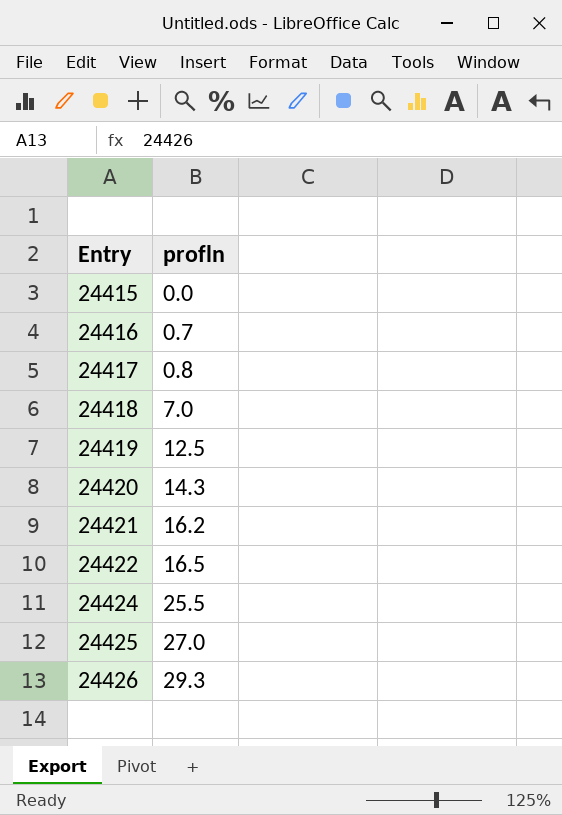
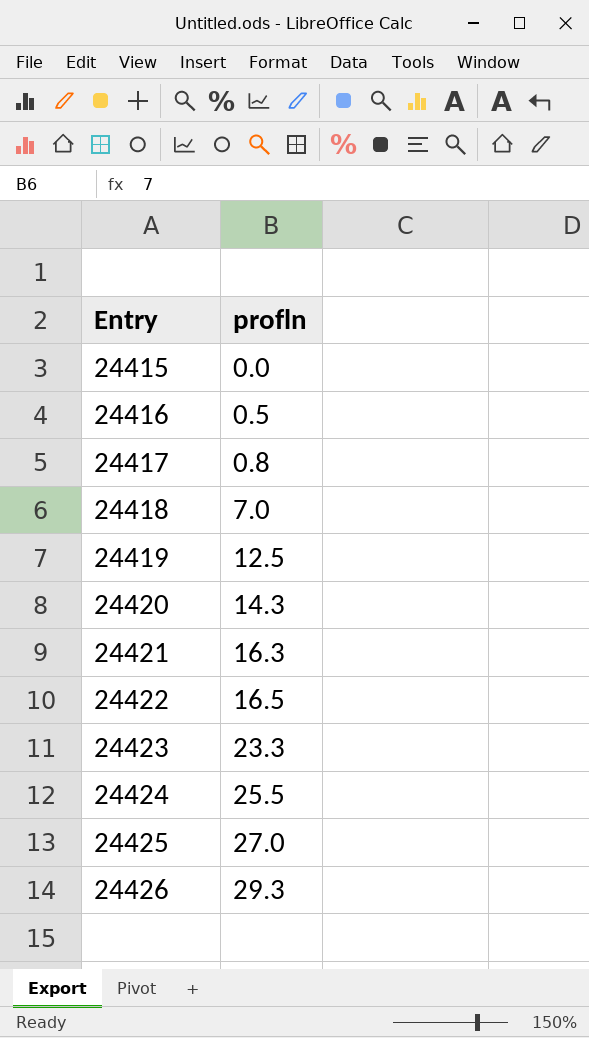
24416 | profln: 0.7 -> 0.5
24421 | profln: 16.2 -> 16.3
row 24423: none -> 23.3

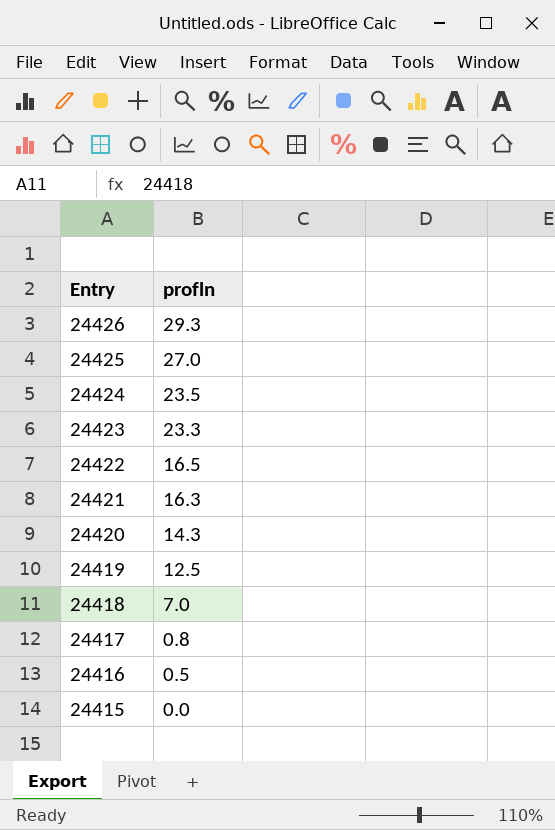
row order: Entry ascending -> Entry descending
24424 | profln: 25.5 -> 23.5

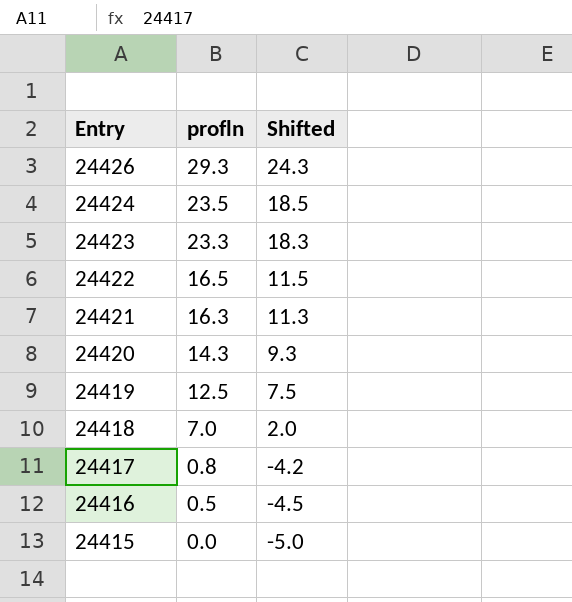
column Shifted | formula: none -> [profln] - 5
row 24425: 27.0 -> none

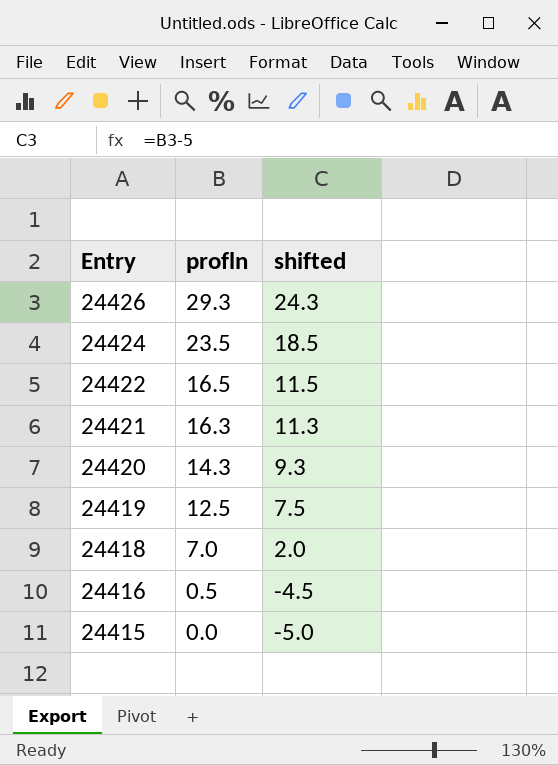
column name: Shifted -> shifted
row 24423: 23.3 | 18.3 -> none
row 24417: 0.8 | -4.2 -> none

